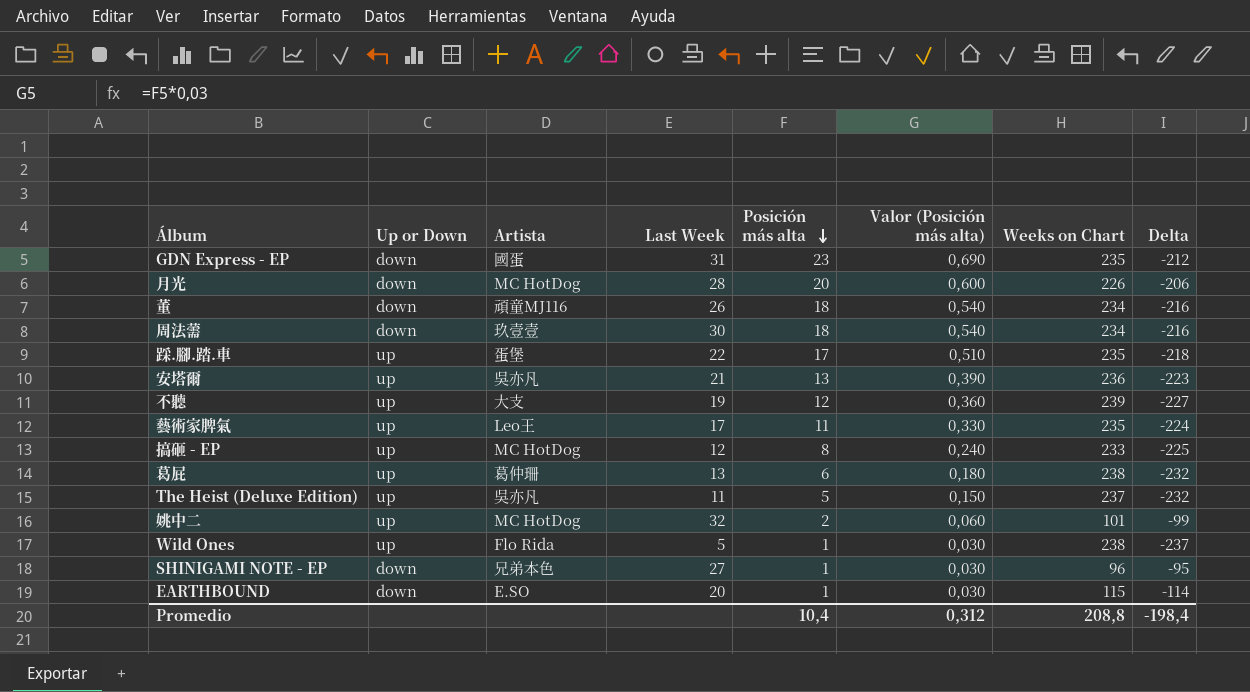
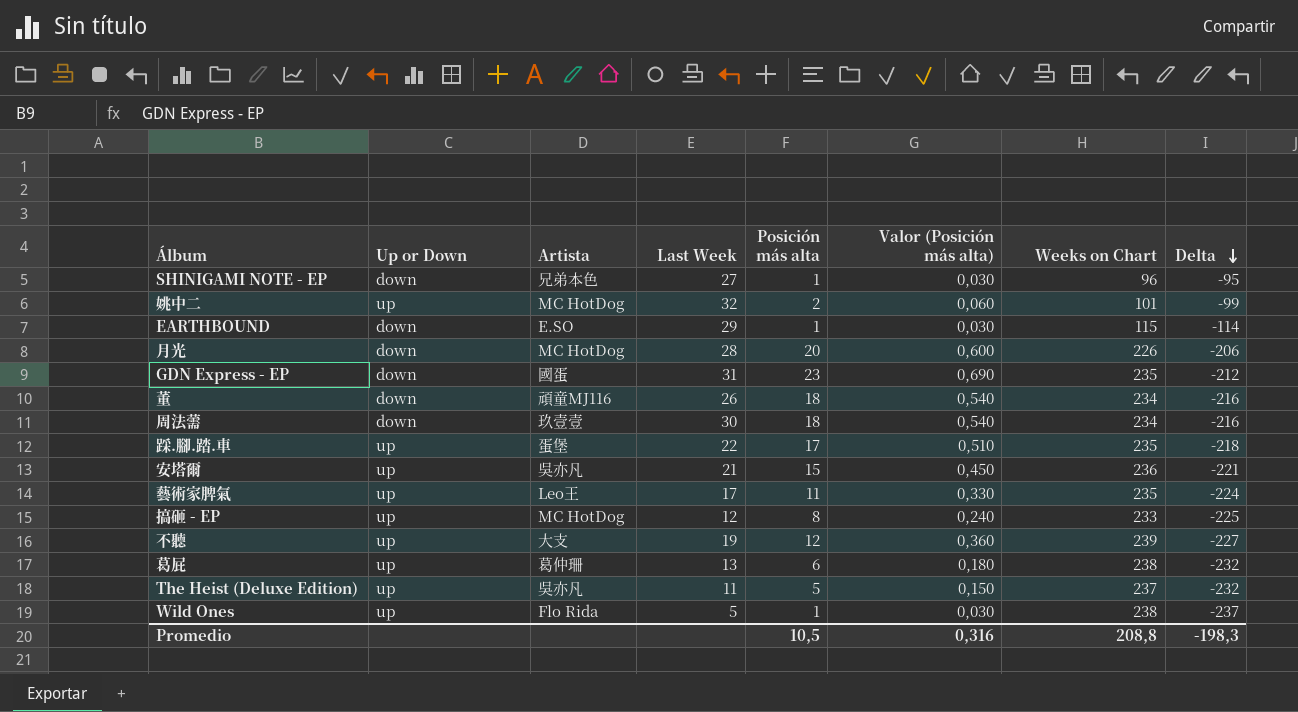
row order: Posición más alta descending -> Delta descending
EARTHBOUND | Last Week: 20 -> 29
安塔爾 | Posición más alta: 13 -> 15
安塔爾 | Valor (Posición más alta): 0,390 -> 0,450
安塔爾 | Delta: -223 -> -221
Promedio | Posición más alta: 10,4 -> 10,5
Promedio | Valor (Posición más alta): 0,312 -> 0,316
Promedio | Delta: -198,4 -> -198,3

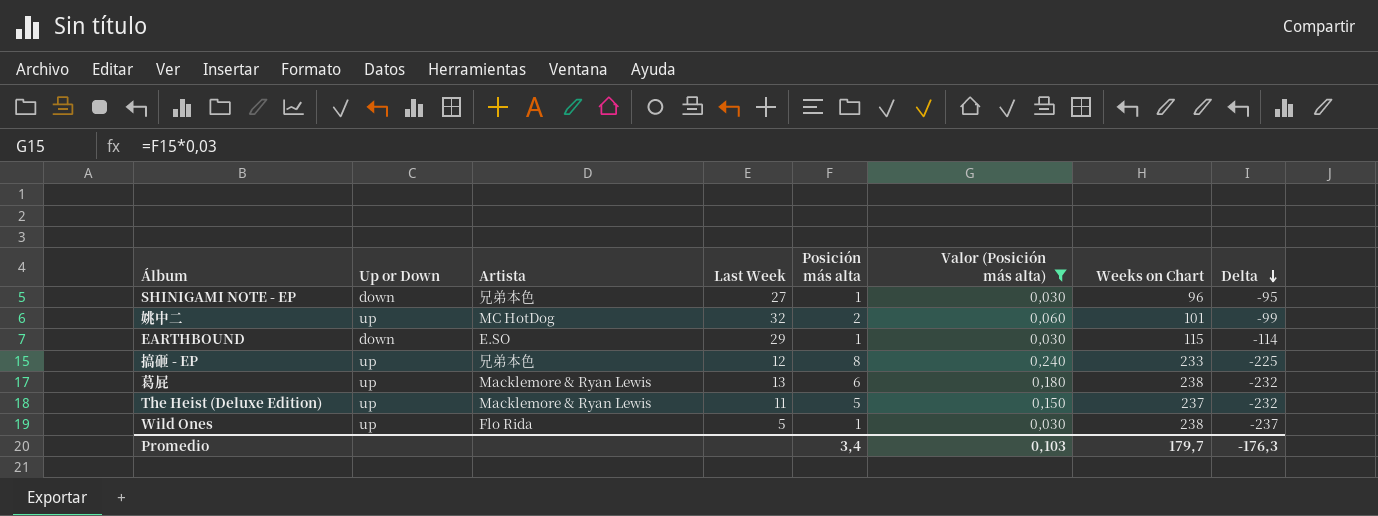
filter: none -> Valor (Posición más alta) <= 0,240
搞砸 - EP | Artista: MC HotDog -> 兄弟本色
葛屁 | Artista: 葛仲珊 -> Macklemore & Ryan Lewis
The Heist (Deluxe Edition) | Artista: 吳亦凡 -> Macklemore & Ryan Lewis
Promedio | Posición más alta: 10,5 -> 3,4
Promedio | Valor (Posición más alta): 0,316 -> 0,103
Promedio | Weeks on Chart: 208,8 -> 179,7
Promedio | Delta: -198,3 -> -176,3

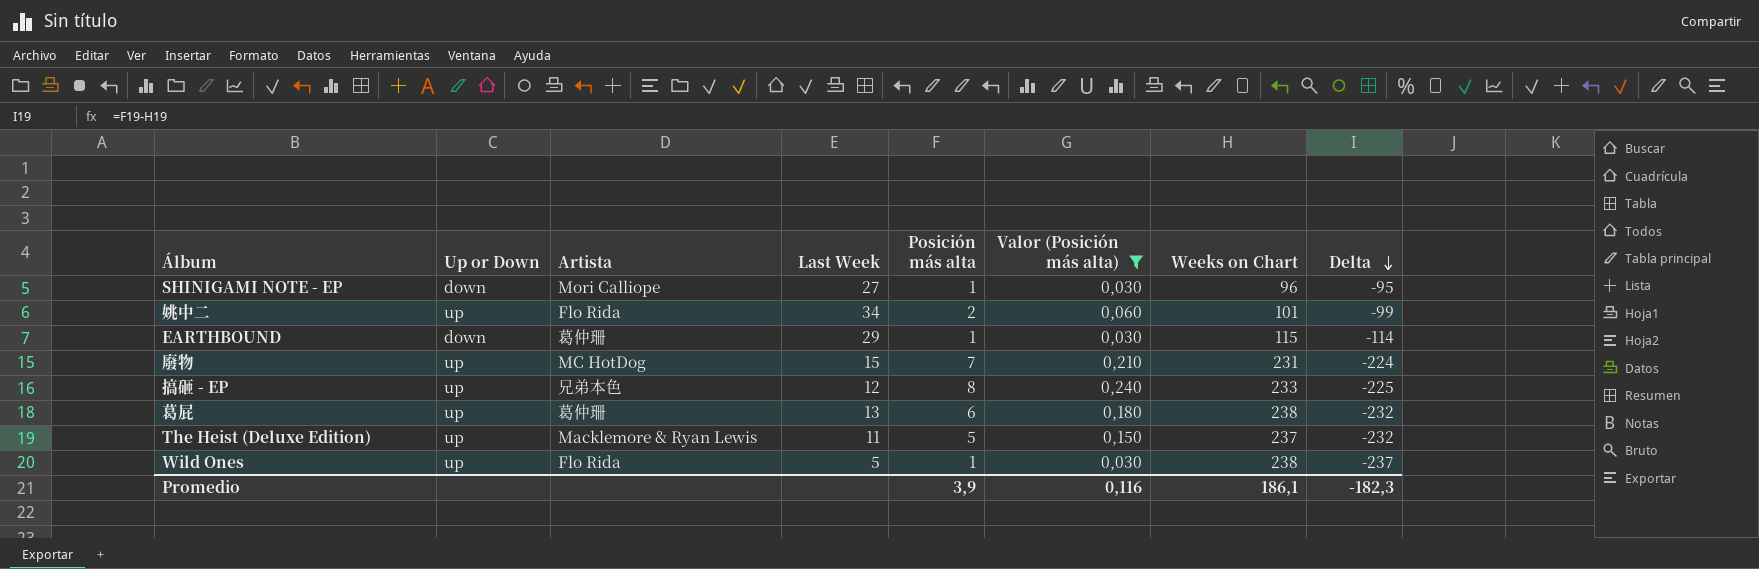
SHINIGAMI NOTE - EP | Artista: 兄弟本色 -> Mori Calliope
姚中二 | Artista: MC HotDog -> Flo Rida
姚中二 | Last Week: 32 -> 34
EARTHBOUND | Artista: E.SO -> 葛仲珊
row 廢物: none -> up | MC HotDog | 15 | 7 | 0,210 | 231 | -224
葛屁 | Artista: Macklemore & Ryan Lewis -> 葛仲珊
Promedio | Posición más alta: 3,4 -> 3,9
Promedio | Valor (Posición más alta): 0,103 -> 0,116
Promedio | Weeks on Chart: 179,7 -> 186,1
Promedio | Delta: -176,3 -> -182,3

